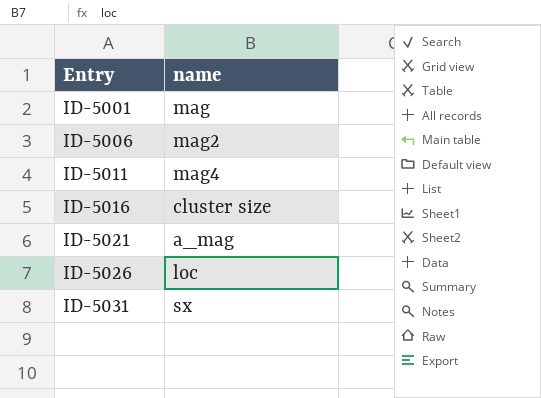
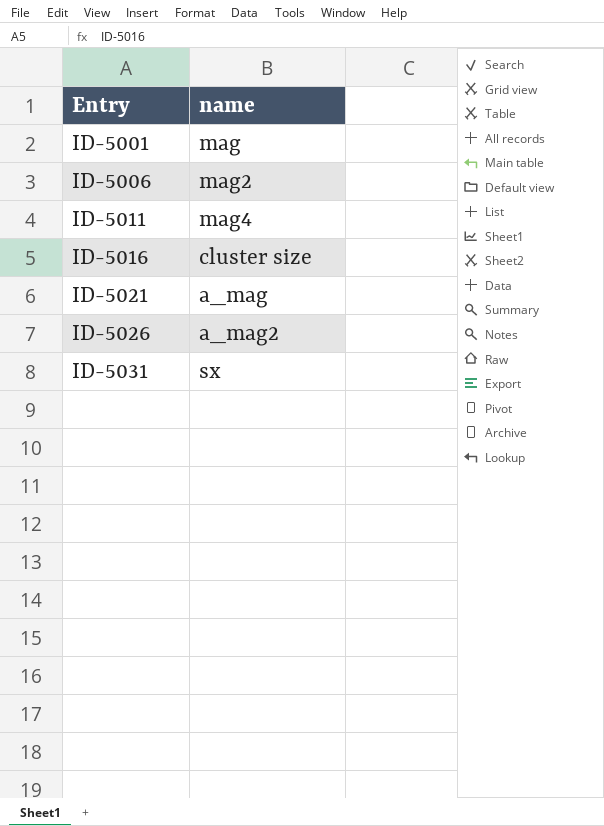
ID-5026 | name: loc -> a_mag2

